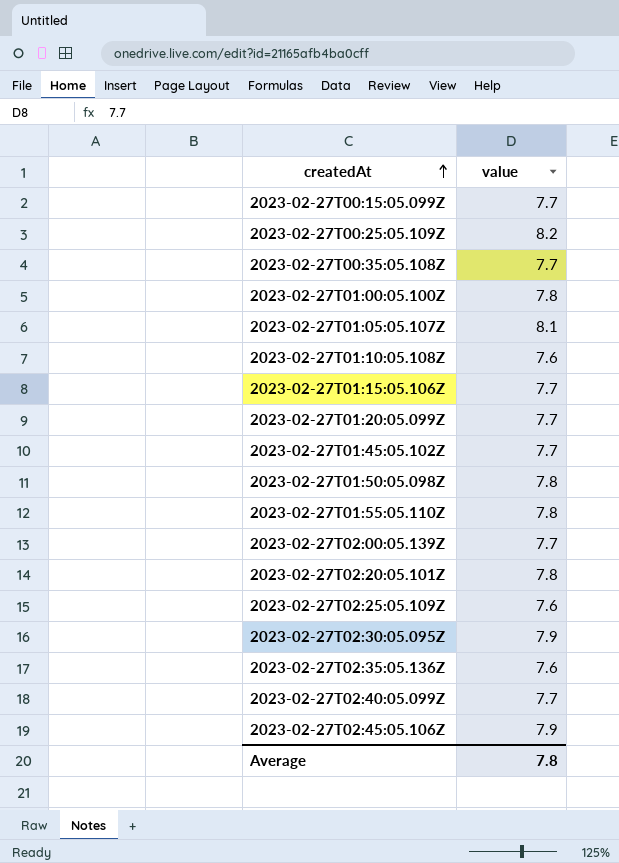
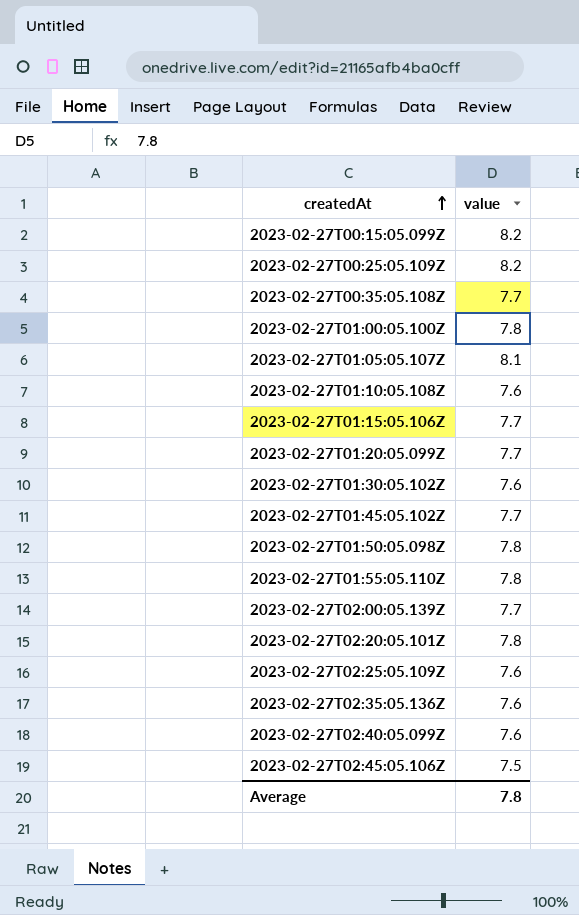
row 2023-02-27T02:30:05.095Z: 7.9 -> none
2023-02-27T00:15:05.099Z | value: 7.7 -> 8.2
row 2023-02-27T01:30:05.102Z: none -> 7.6
2023-02-27T02:40:05.099Z | value: 7.7 -> 7.6
2023-02-27T02:45:05.106Z | value: 7.9 -> 7.5

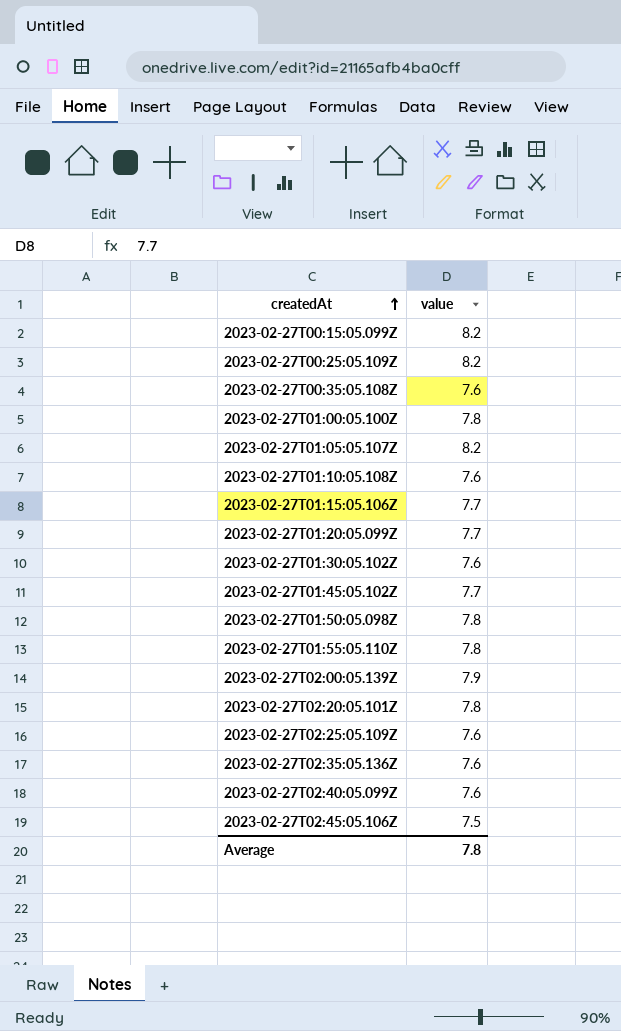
2023-02-27T00:35:05.108Z | value: 7.7 -> 7.6
2023-02-27T01:05:05.107Z | value: 8.1 -> 8.2
2023-02-27T02:00:05.139Z | value: 7.7 -> 7.9

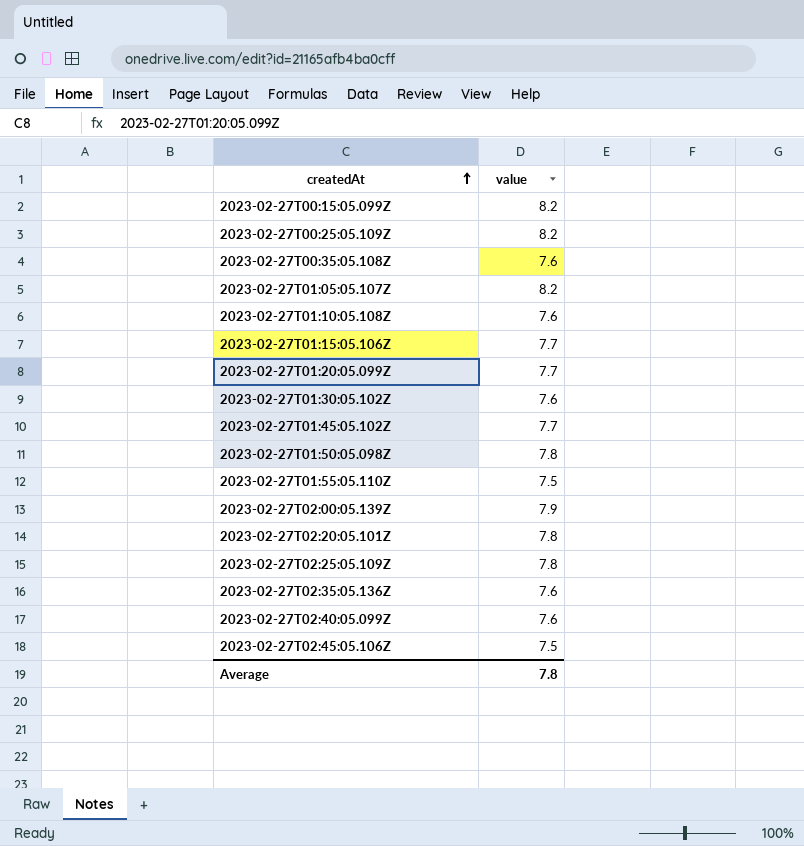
row 2023-02-27T01:00:05.100Z: 7.8 -> none
2023-02-27T01:55:05.110Z | value: 7.8 -> 7.5
2023-02-27T02:25:05.109Z | value: 7.6 -> 7.8

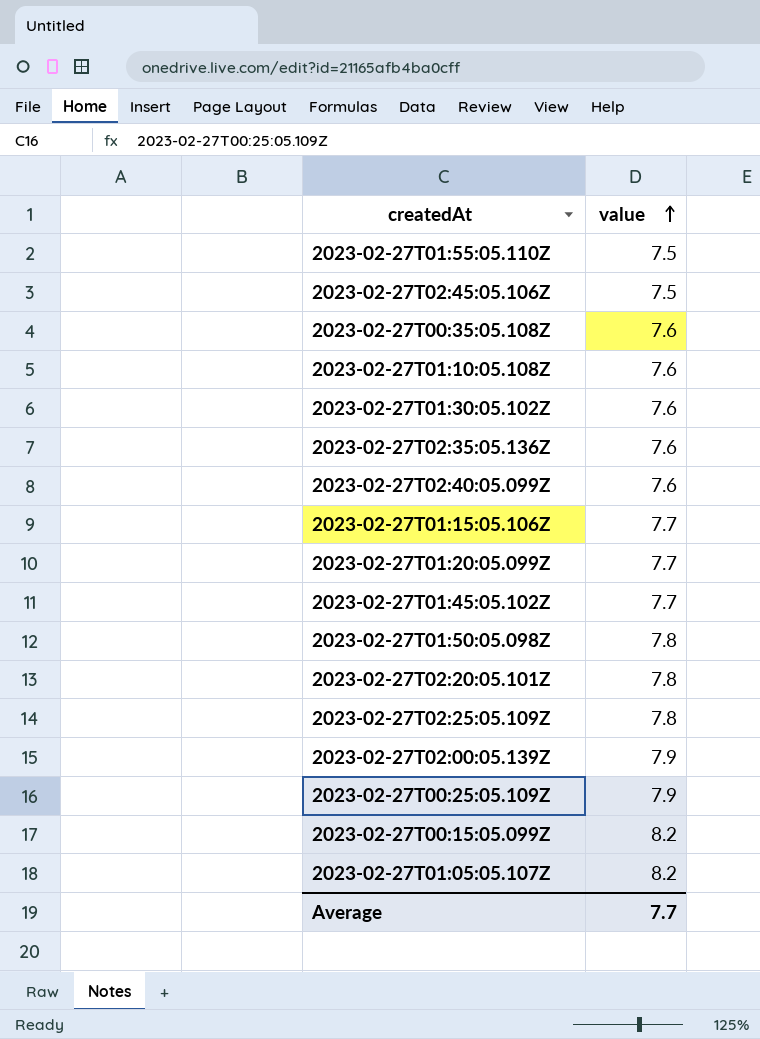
row order: createdAt ascending -> value ascending
2023-02-27T00:25:05.109Z | value: 8.2 -> 7.9
Average | value: 7.8 -> 7.7

